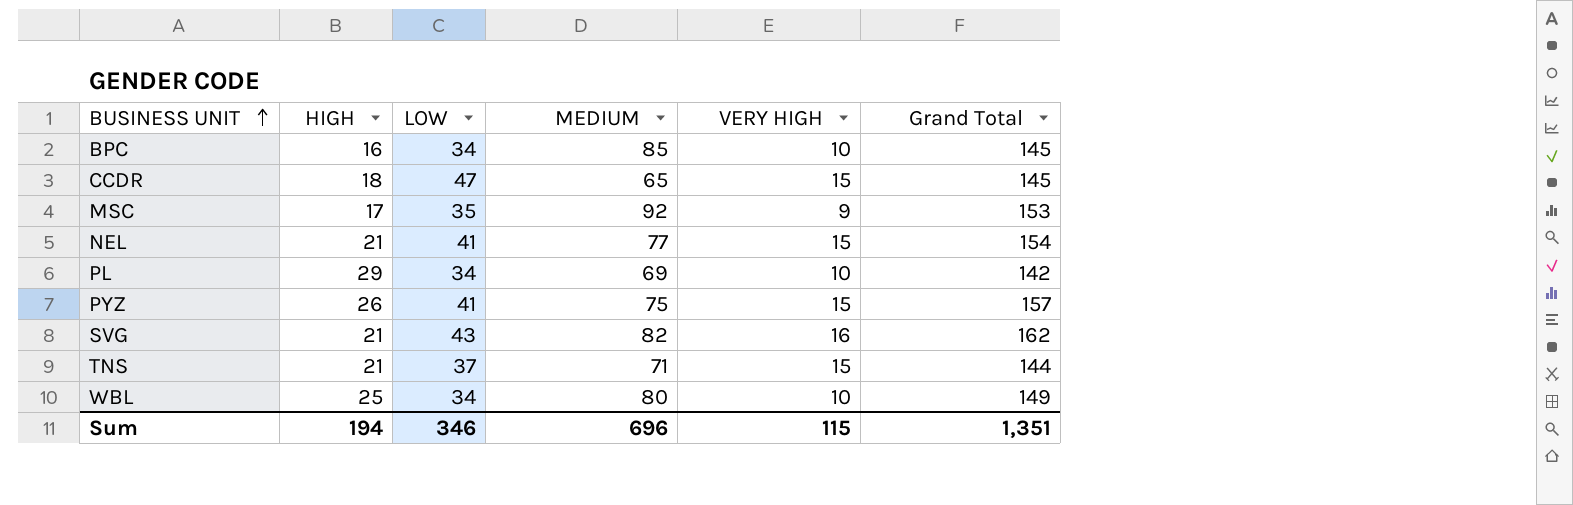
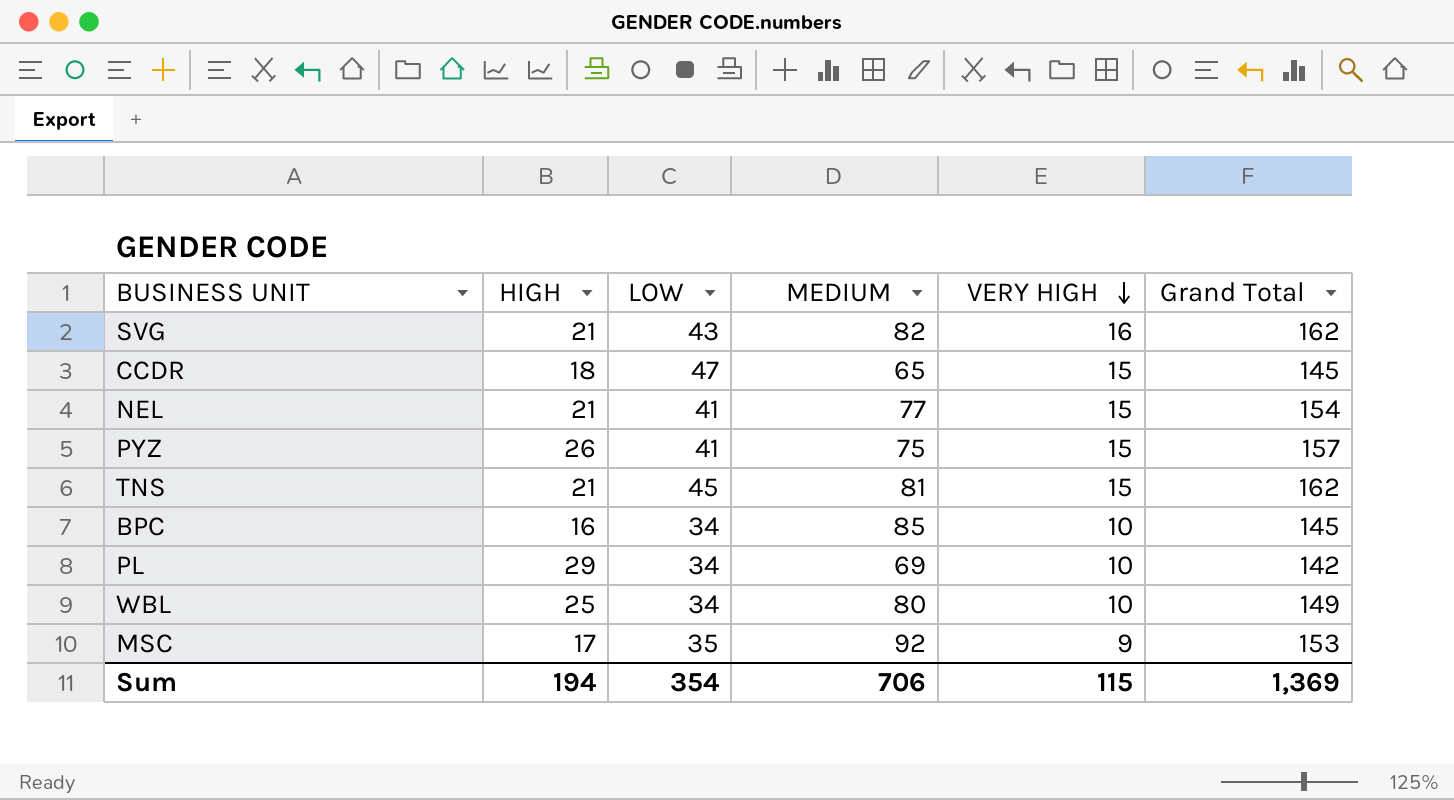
row order: BUSINESS UNIT ascending -> VERY HIGH descending
TNS | LOW: 37 -> 45
TNS | MEDIUM: 71 -> 81
TNS | Grand Total: 144 -> 162
Sum | LOW: 346 -> 354
Sum | MEDIUM: 696 -> 706
Sum | Grand Total: 1,351 -> 1,369

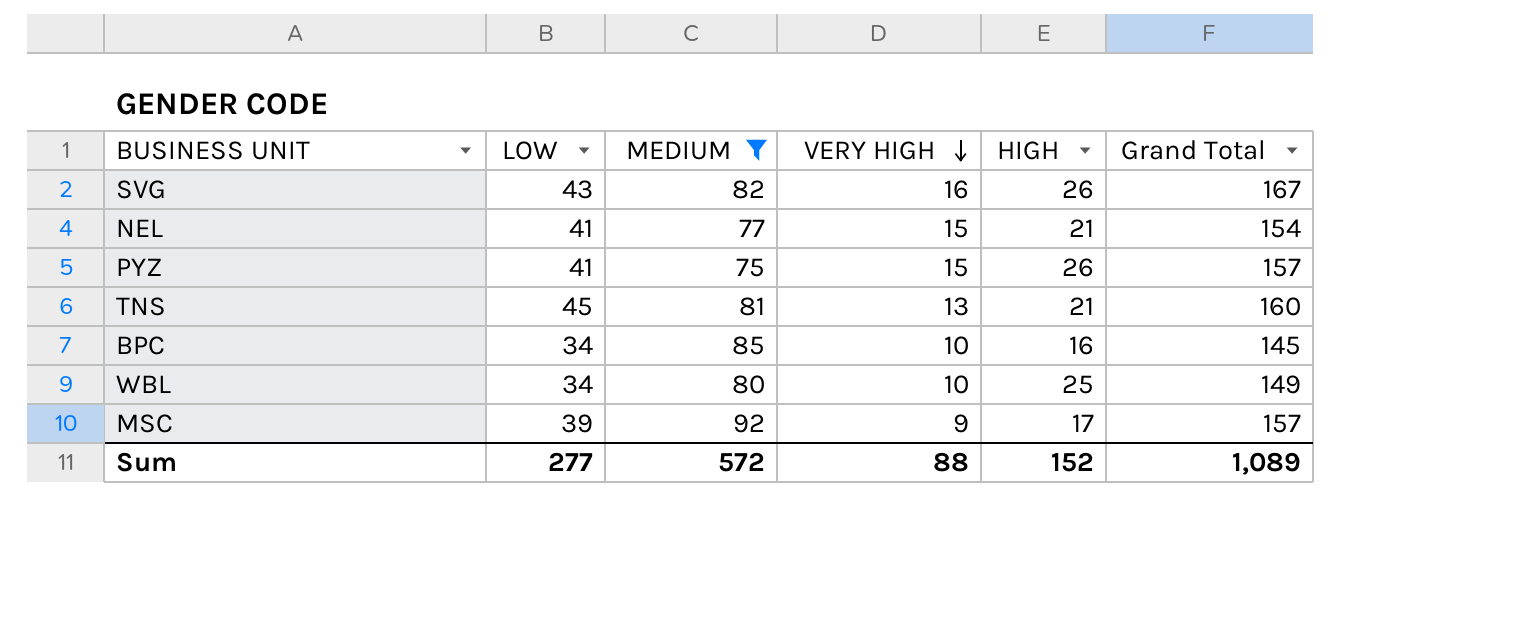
filter: none -> MEDIUM >= 75
column HIGH | position: 2 -> 5
SVG | HIGH: 21 -> 26
SVG | Grand Total: 162 -> 167
TNS | VERY HIGH: 15 -> 13
TNS | Grand Total: 162 -> 160
MSC | LOW: 35 -> 39
MSC | Grand Total: 153 -> 157
Sum | LOW: 354 -> 277
Sum | MEDIUM: 706 -> 572
Sum | VERY HIGH: 115 -> 88
Sum | HIGH: 194 -> 152
Sum | Grand Total: 1,369 -> 1,089

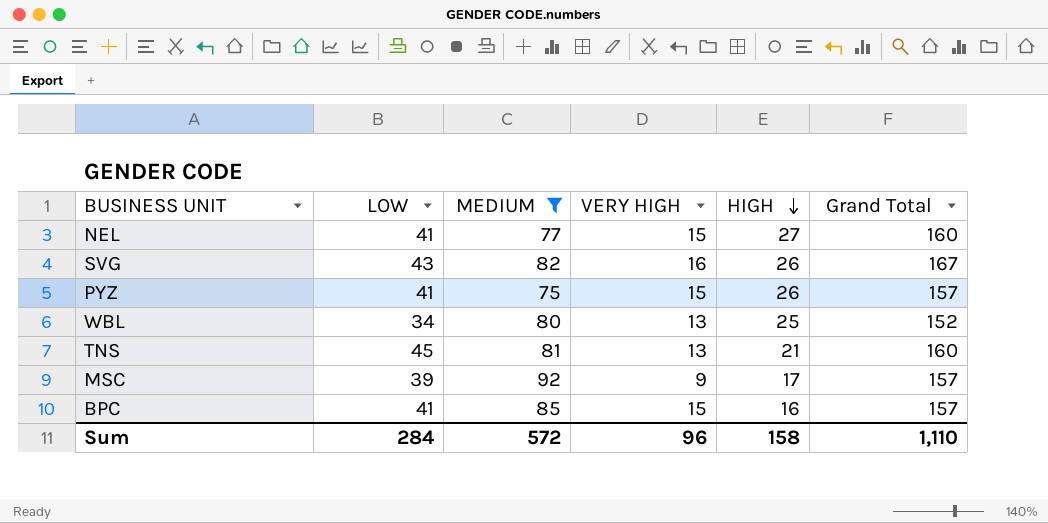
row order: VERY HIGH descending -> HIGH descending
NEL | HIGH: 21 -> 27
NEL | Grand Total: 154 -> 160
WBL | VERY HIGH: 10 -> 13
WBL | Grand Total: 149 -> 152
BPC | LOW: 34 -> 41
BPC | VERY HIGH: 10 -> 15
BPC | Grand Total: 145 -> 157
Sum | LOW: 277 -> 284
Sum | VERY HIGH: 88 -> 96
Sum | HIGH: 152 -> 158
Sum | Grand Total: 1,089 -> 1,110

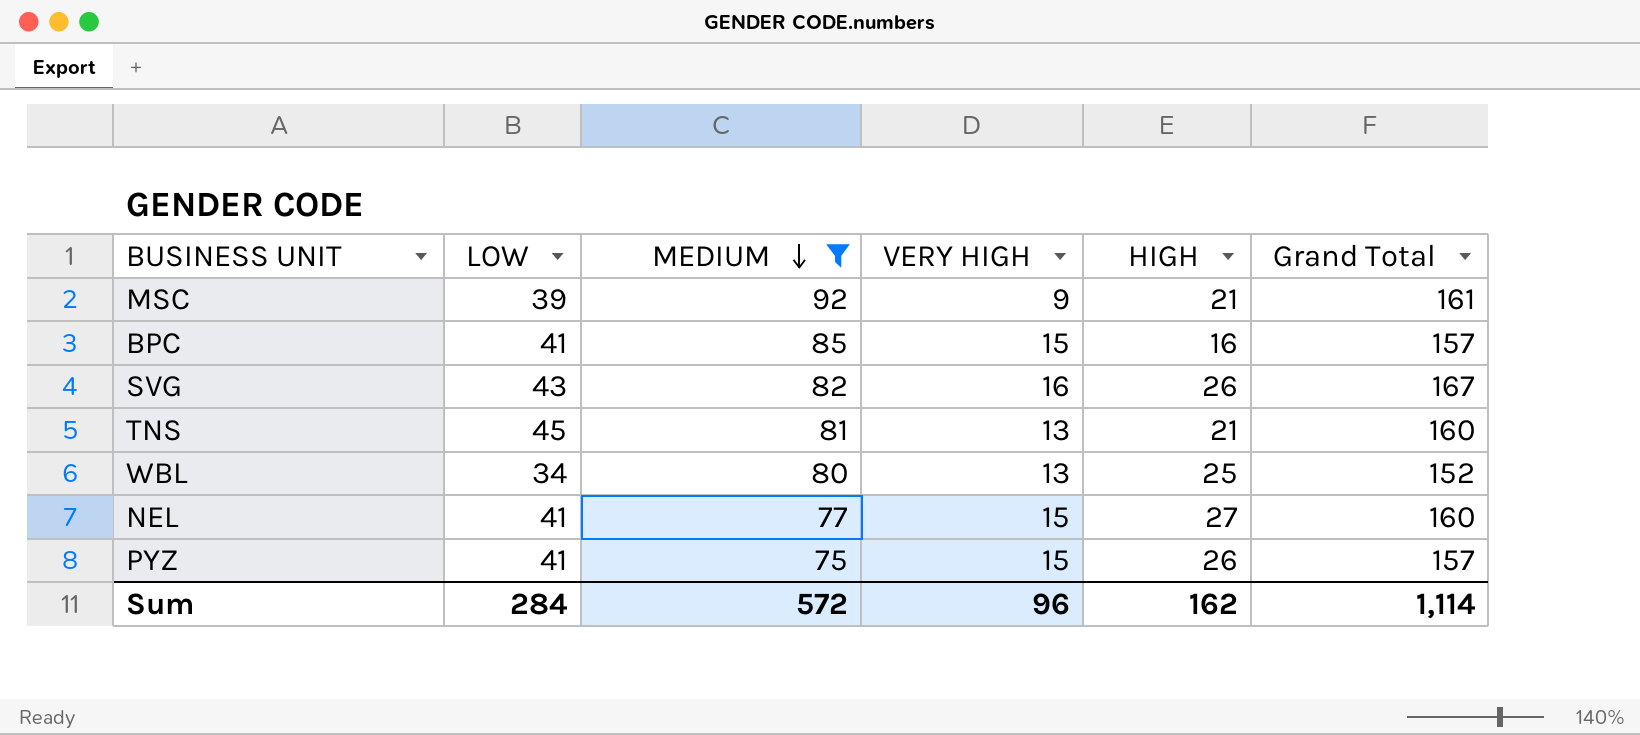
row order: HIGH descending -> MEDIUM descending
MSC | HIGH: 17 -> 21
MSC | Grand Total: 157 -> 161
Sum | HIGH: 158 -> 162
Sum | Grand Total: 1,110 -> 1,114

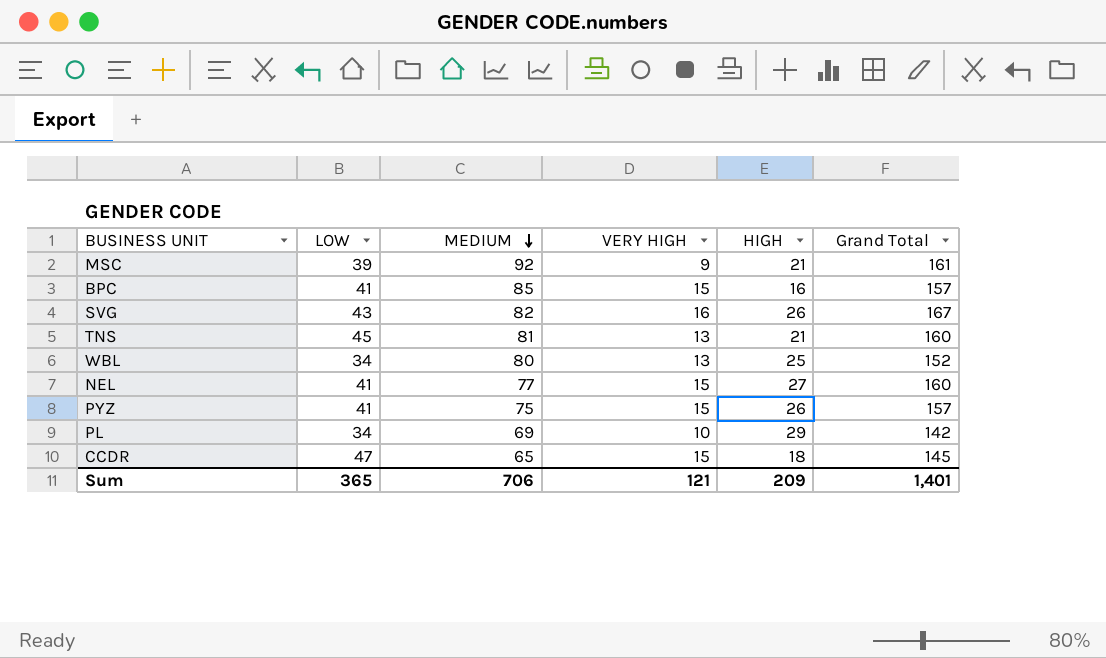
filter: MEDIUM >= 75 -> none
Sum | LOW: 284 -> 365
Sum | MEDIUM: 572 -> 706
Sum | VERY HIGH: 96 -> 121
Sum | HIGH: 162 -> 209
Sum | Grand Total: 1,114 -> 1,401

